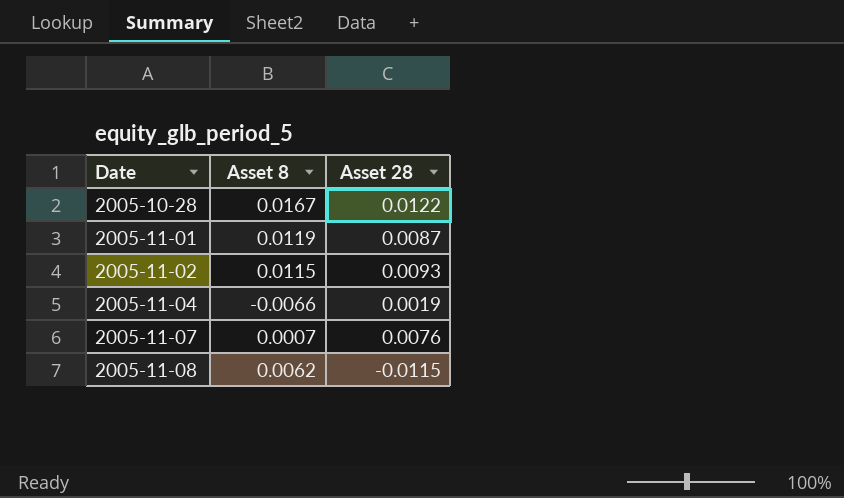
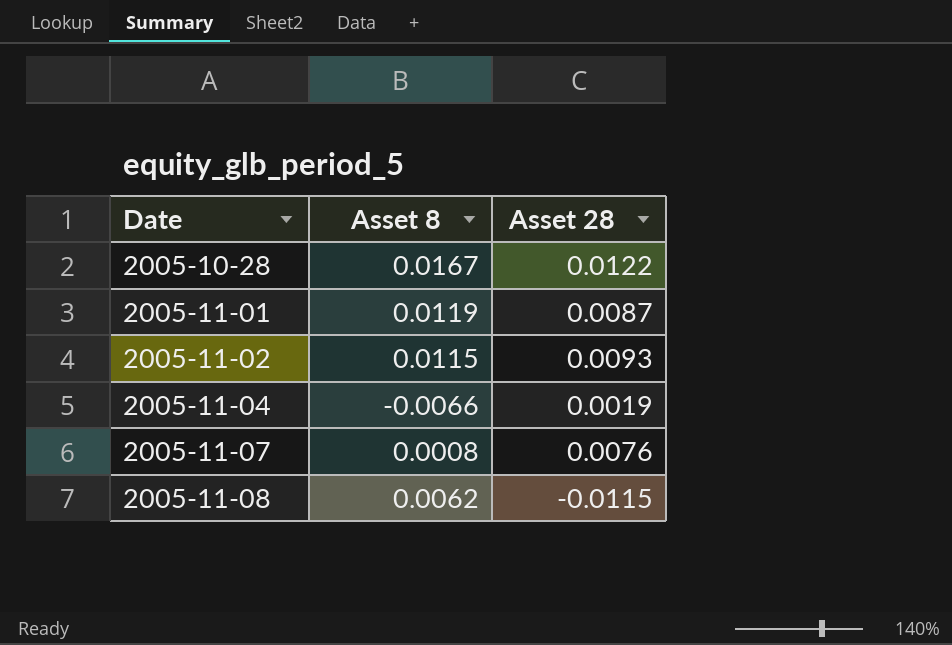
2005-11-07 | Asset 8: 0.0007 -> 0.0008

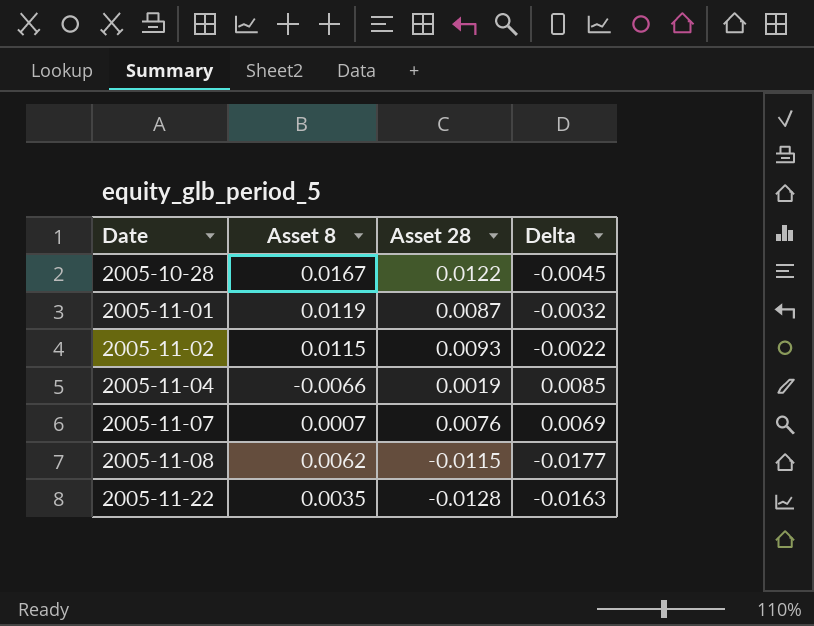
column Delta | formula: none -> [Asset 28] - [Asset 8]
2005-11-07 | Asset 8: 0.0008 -> 0.0007
row 2005-11-22: none -> 0.0035 | -0.0128 | -0.0163

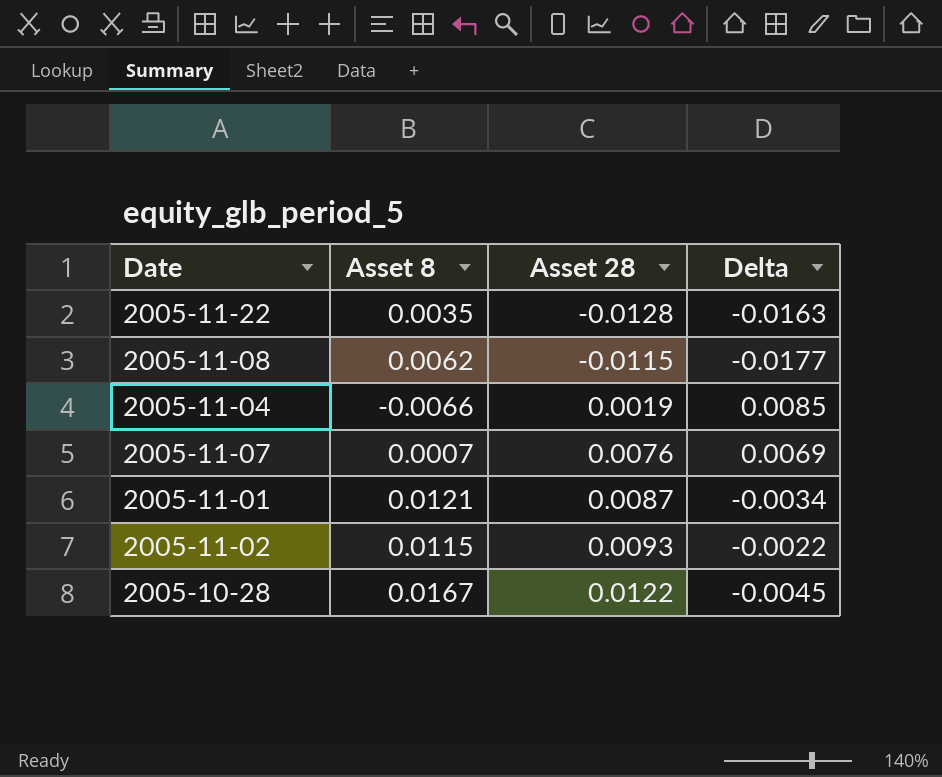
row order: Date ascending -> Asset 28 ascending
2005-11-01 | Asset 8: 0.0119 -> 0.0121
2005-11-01 | Delta: -0.0032 -> -0.0034

